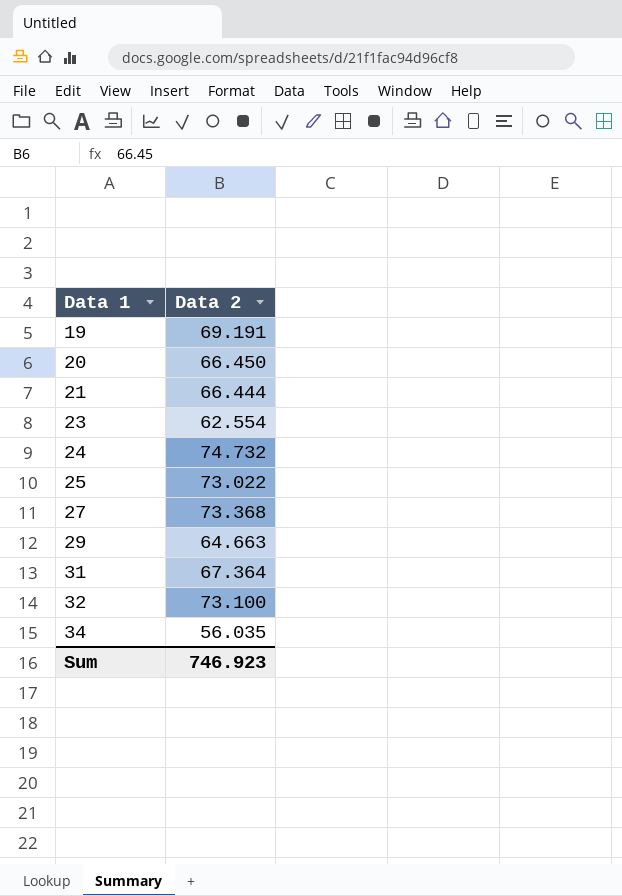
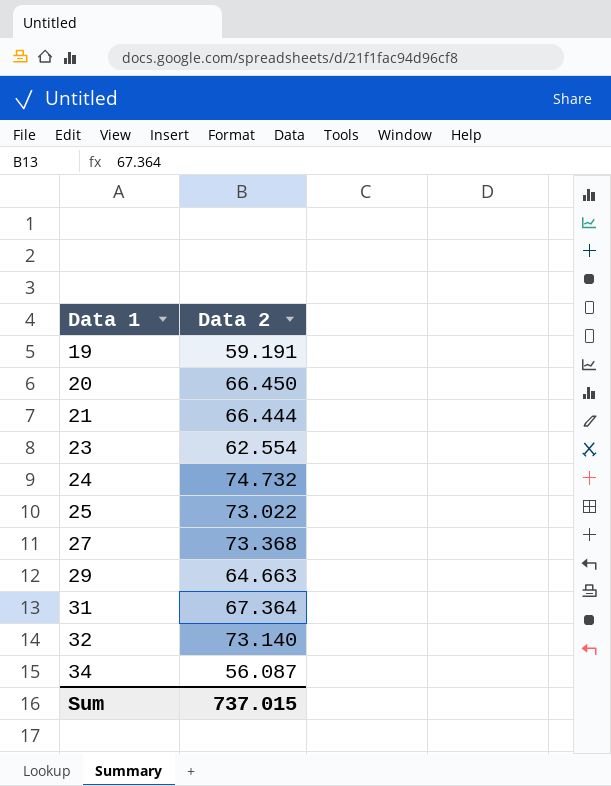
19 | Data 2: 69.191 -> 59.191
32 | Data 2: 73.100 -> 73.140
34 | Data 2: 56.035 -> 56.087
Sum | Data 2: 746.923 -> 737.015

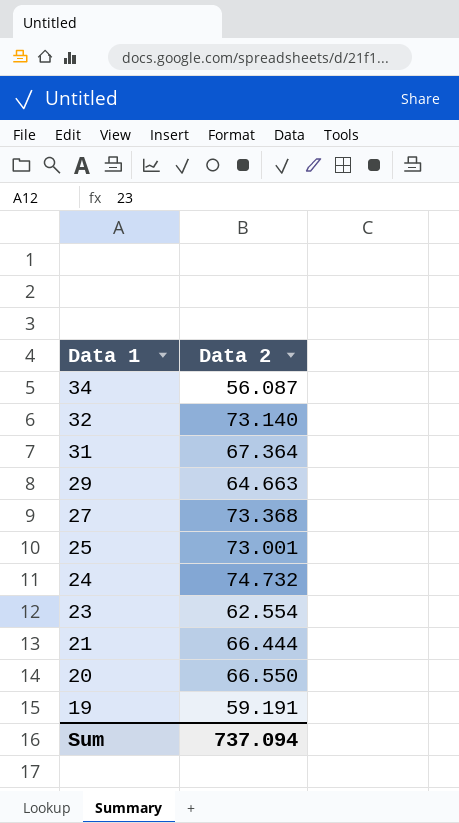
row order: Data 1 ascending -> Data 1 descending
25 | Data 2: 73.022 -> 73.001
20 | Data 2: 66.450 -> 66.550
Sum | Data 2: 737.015 -> 737.094

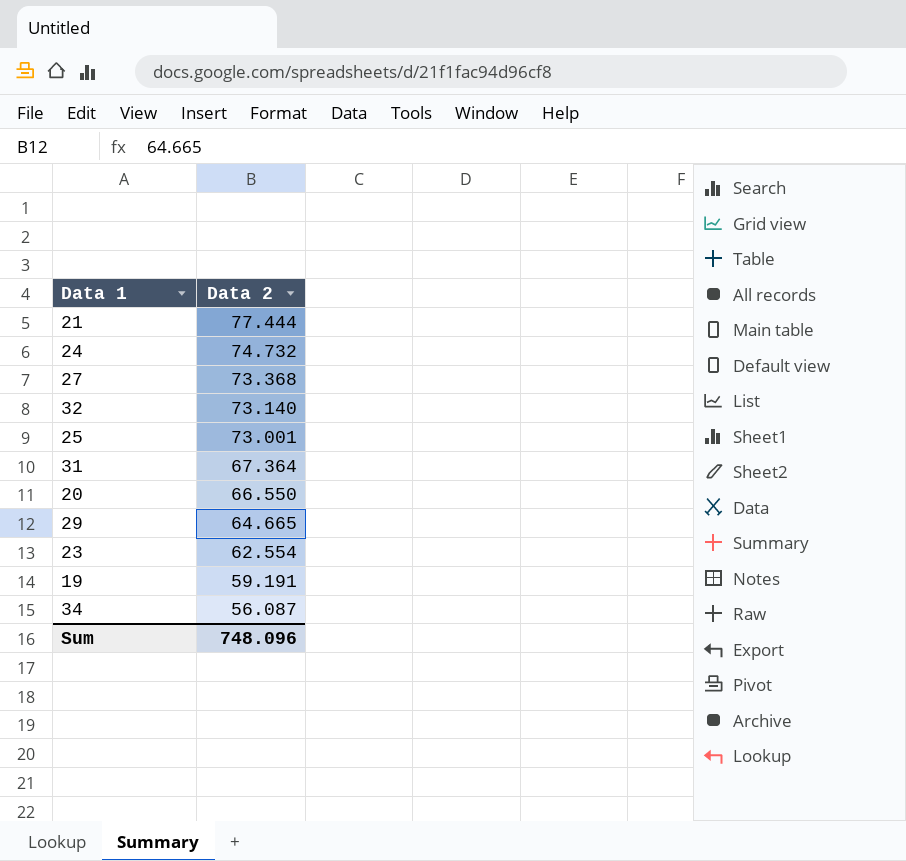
row order: Data 1 descending -> Data 2 descending
21 | Data 2: 66.444 -> 77.444
29 | Data 2: 64.663 -> 64.665
Sum | Data 2: 737.094 -> 748.096

